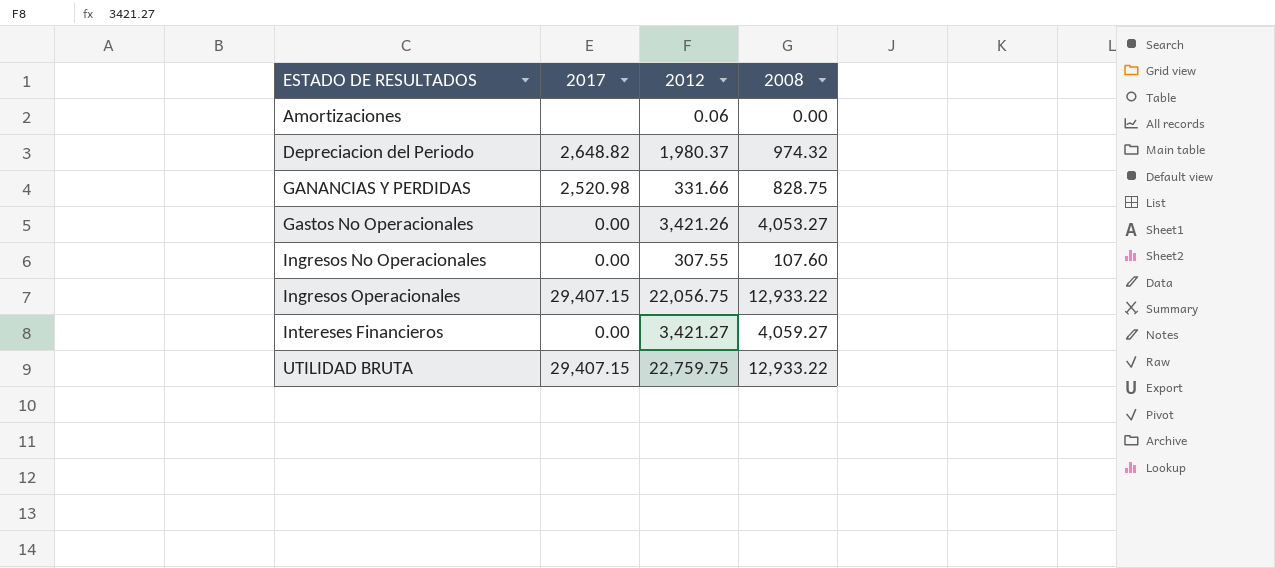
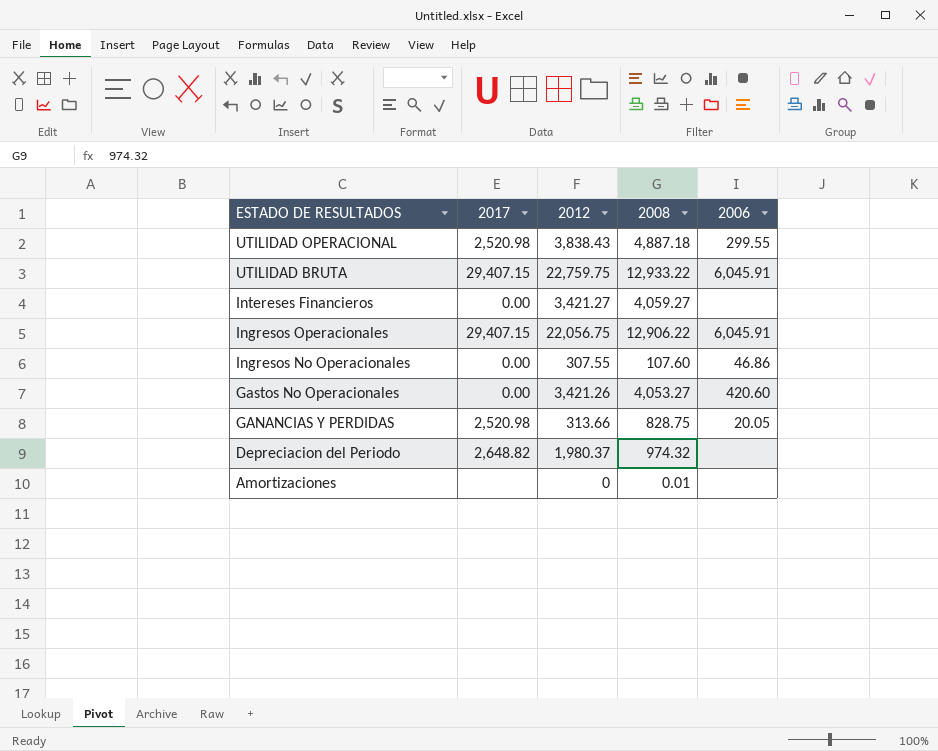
row order: ESTADO DE RESULTADOS ascending -> ESTADO DE RESULTADOS descending
column 2006 | position: none -> 5
row UTILIDAD OPERACIONAL: none -> 2,520.98 | 3,838.43 | 4,887.18 | 299.55
Ingresos Operacionales | 2008: 12,933.22 -> 12,906.22
GANANCIAS Y PERDIDAS | 2012: 331.66 -> 313.66
Amortizaciones | 2012: 0.06 -> 0
Amortizaciones | 2008: 0.00 -> 0.01

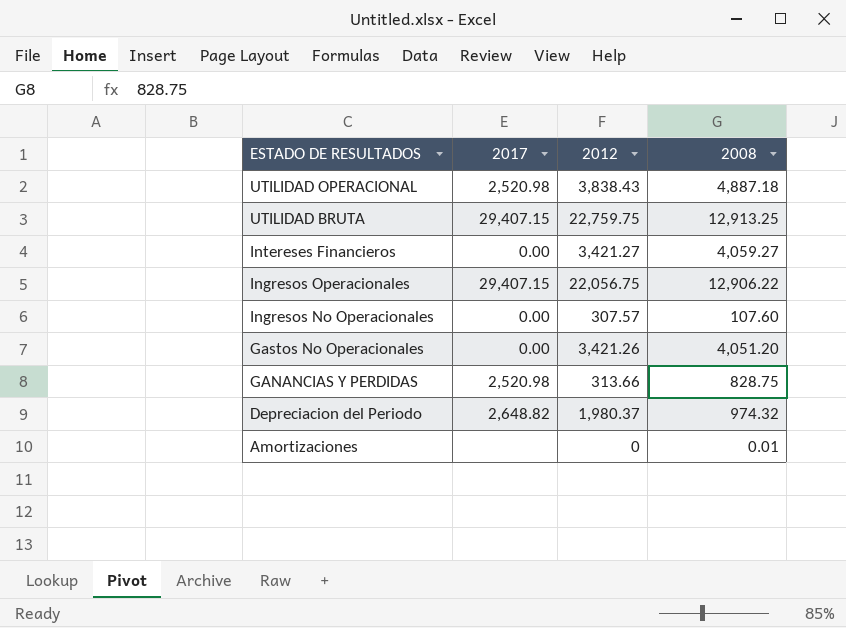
column 2006 | position: 5 -> none
UTILIDAD BRUTA | 2008: 12,933.22 -> 12,913.25
Ingresos No Operacionales | 2012: 307.55 -> 307.57
Gastos No Operacionales | 2008: 4,053.27 -> 4,051.20

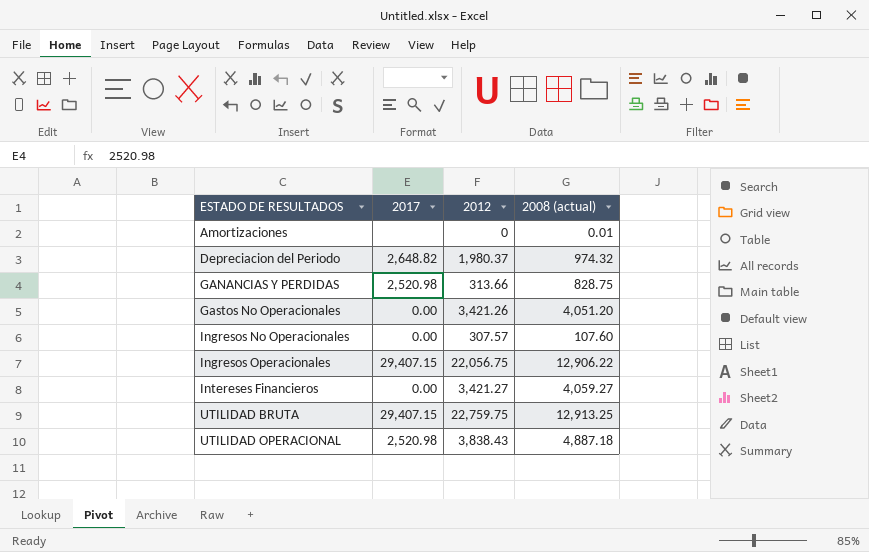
row order: ESTADO DE RESULTADOS descending -> ESTADO DE RESULTADOS ascending
column name: 2008 -> 2008 (actual)

